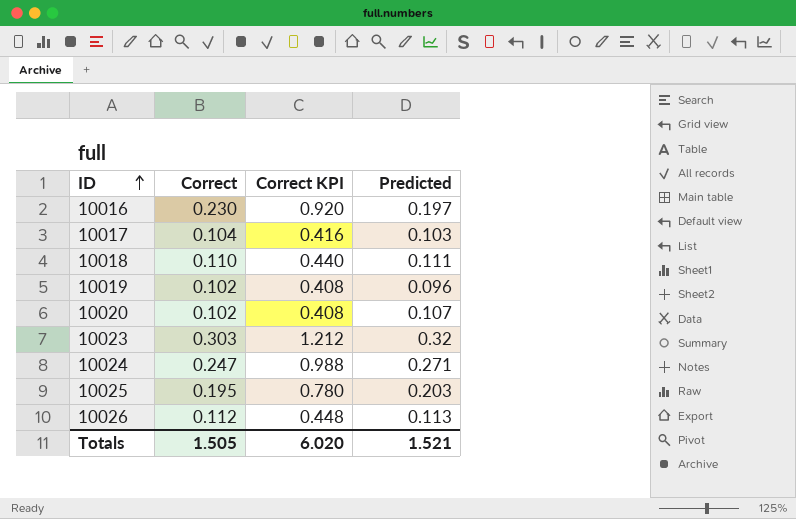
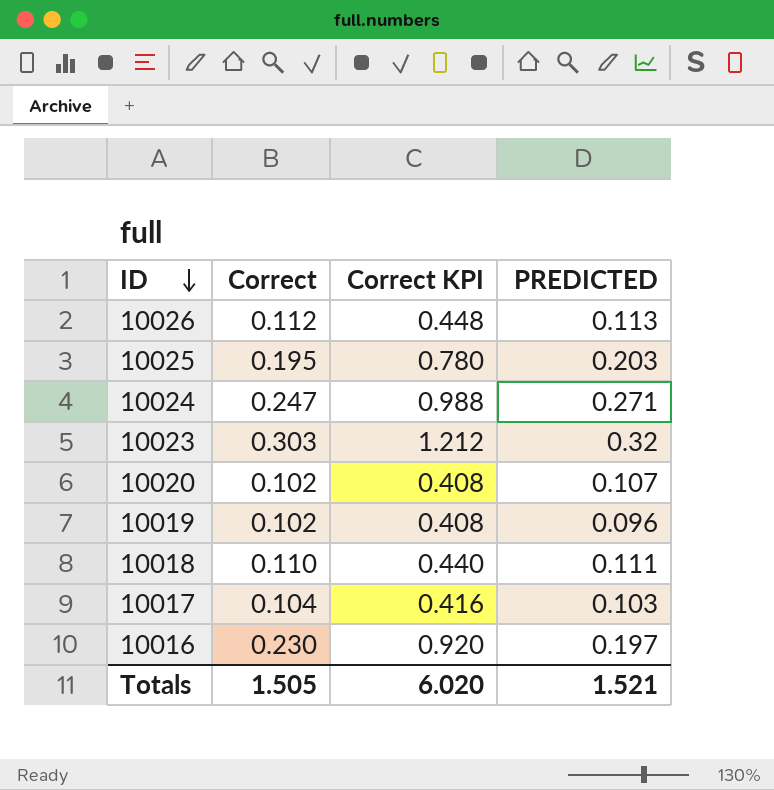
row order: ID ascending -> ID descending
column name: Predicted -> PREDICTED

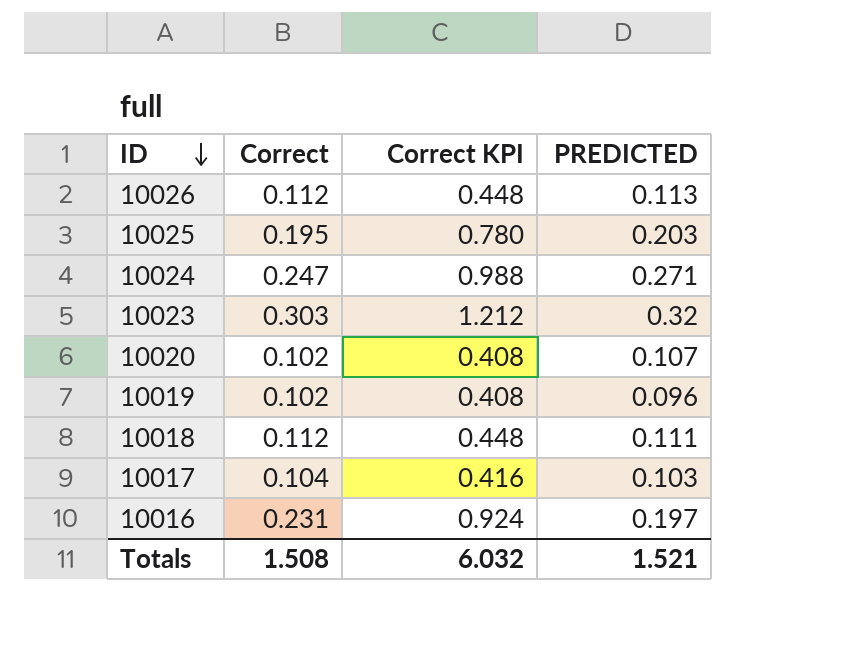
10018 | Correct: 0.110 -> 0.112
10018 | Correct KPI: 0.440 -> 0.448
10016 | Correct: 0.230 -> 0.231
10016 | Correct KPI: 0.920 -> 0.924
Totals | Correct: 1.505 -> 1.508
Totals | Correct KPI: 6.020 -> 6.032

